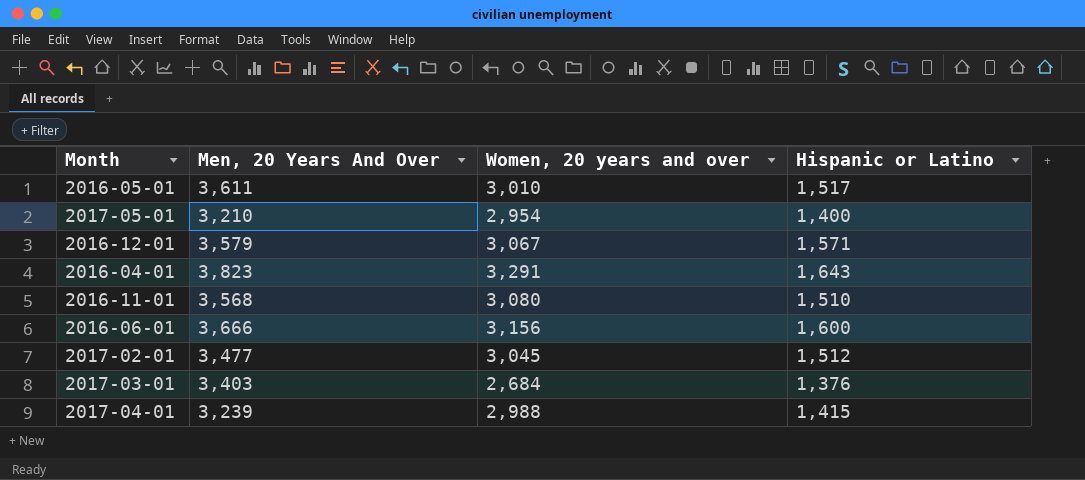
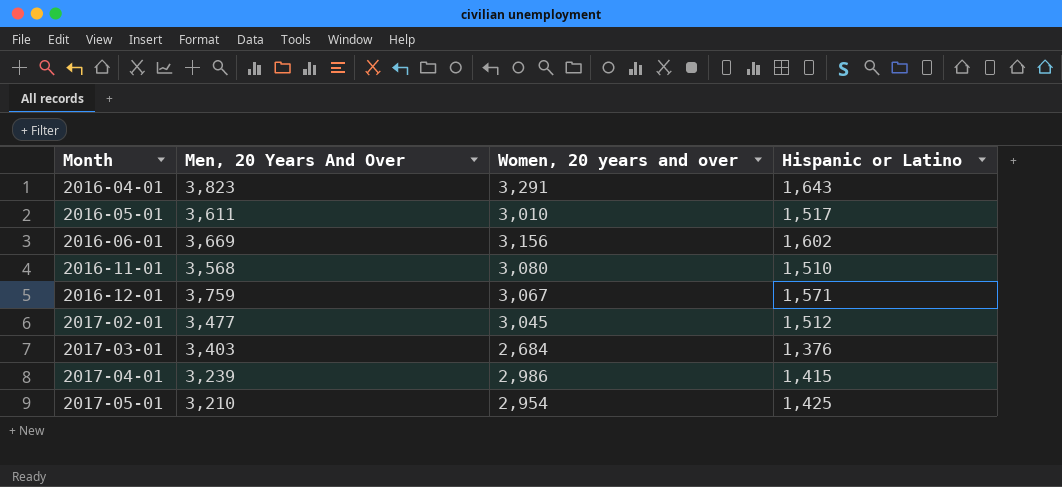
row order: none -> Month ascending
2016-06-01 | Men, 20 Years And Over: 3,666 -> 3,669
2016-06-01 | Hispanic or Latino: 1,600 -> 1,602
2016-12-01 | Men, 20 Years And Over: 3,579 -> 3,759
2017-04-01 | Women, 20 years and over: 2,988 -> 2,986
2017-05-01 | Hispanic or Latino: 1,400 -> 1,425

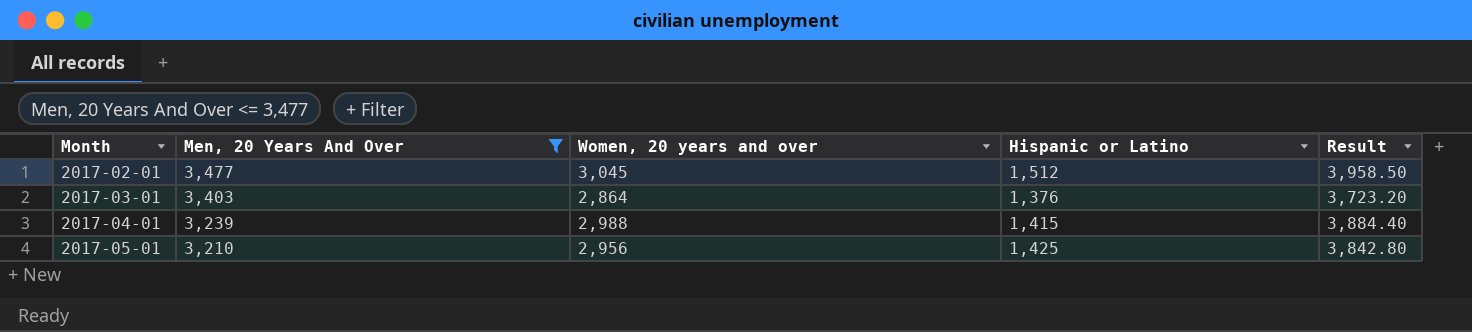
filter: none -> Men, 20 Years And Over <= 3,477
column Result | formula: none -> [Women, 20 years and over] * 1.3
2017-03-01 | Women, 20 years and over: 2,684 -> 2,864
2017-04-01 | Women, 20 years and over: 2,986 -> 2,988
2017-05-01 | Women, 20 years and over: 2,954 -> 2,956

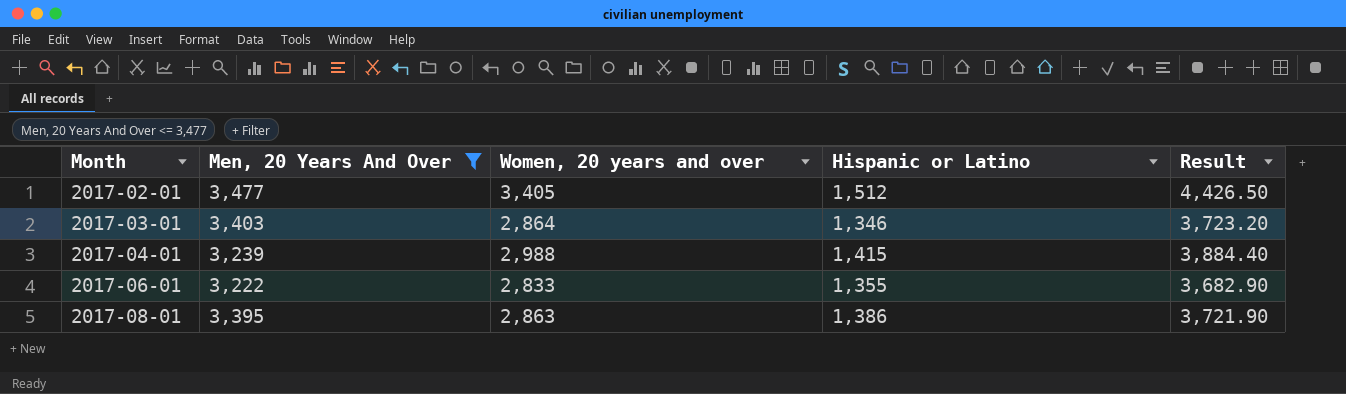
row 2017-05-01: 3,210 | 2,956 | 1,425 | 3,842.80 -> none
2017-02-01 | Women, 20 years and over: 3,045 -> 3,405
2017-02-01 | Result: 3,958.50 -> 4,426.50
2017-03-01 | Hispanic or Latino: 1,376 -> 1,346
row 2017-06-01: none -> 3,222 | 2,833 | 1,355 | 3,682.90
row 2017-08-01: none -> 3,395 | 2,863 | 1,386 | 3,721.90

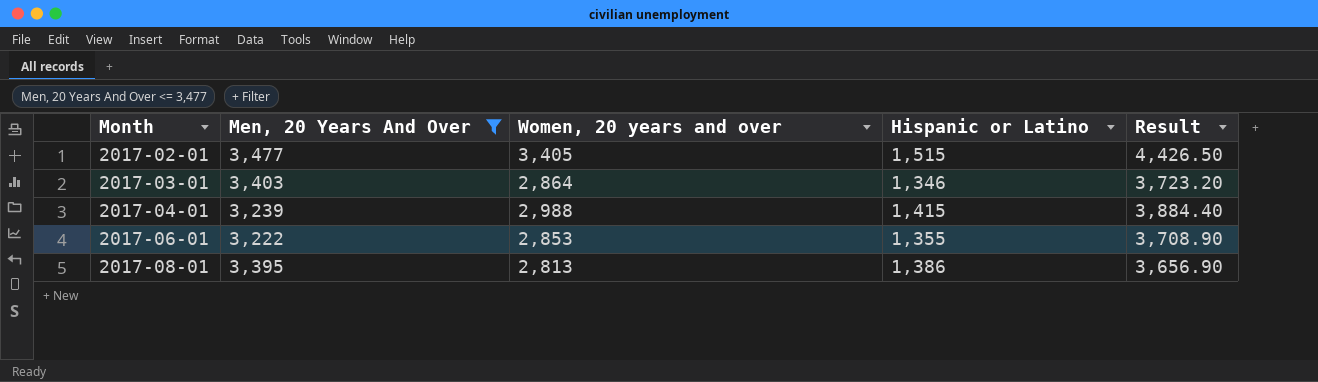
2017-02-01 | Hispanic or Latino: 1,512 -> 1,515
2017-06-01 | Women, 20 years and over: 2,833 -> 2,853
2017-06-01 | Result: 3,682.90 -> 3,708.90
2017-08-01 | Women, 20 years and over: 2,863 -> 2,813
2017-08-01 | Result: 3,721.90 -> 3,656.90

